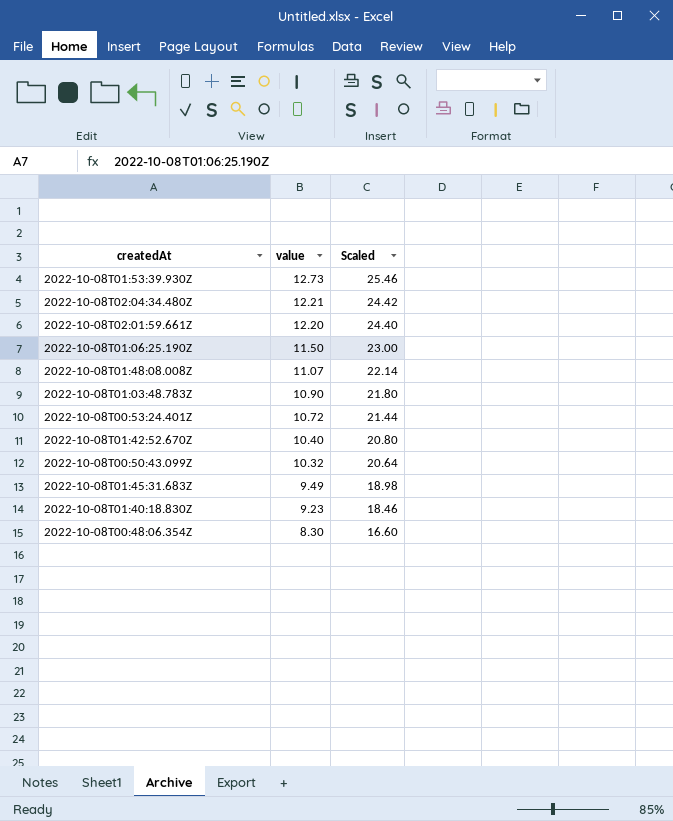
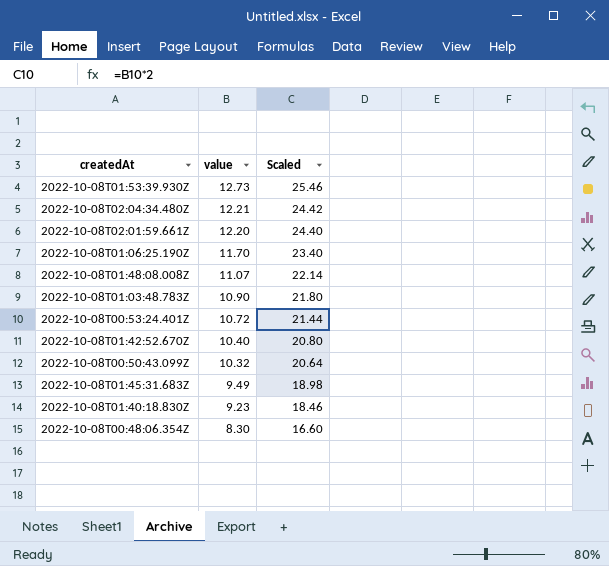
2022-10-08T01:06:25.190Z | value: 11.50 -> 11.70
2022-10-08T01:06:25.190Z | Scaled: 23.00 -> 23.40

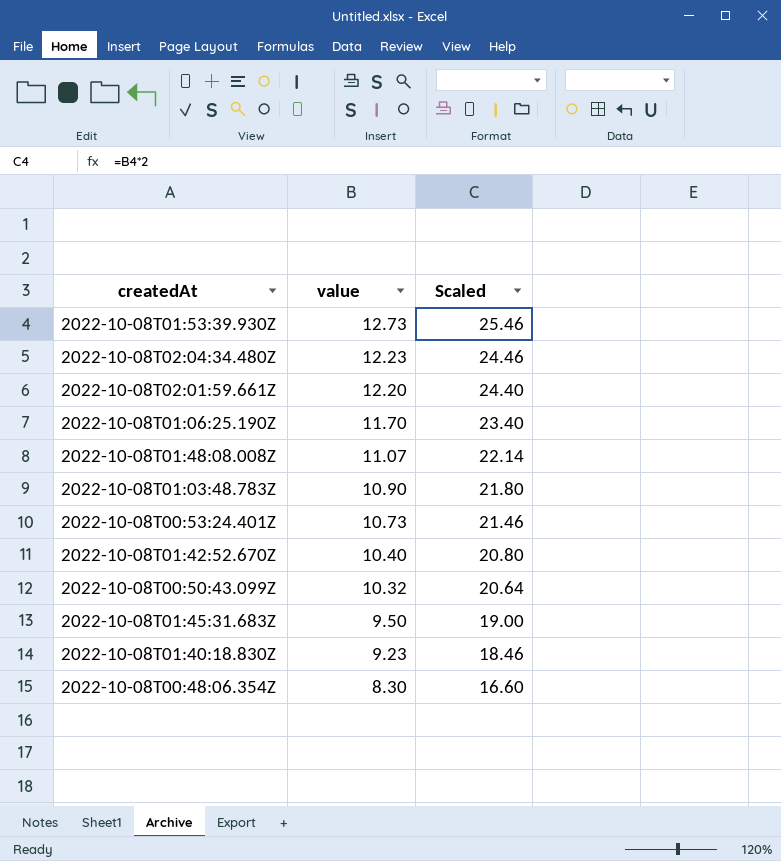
2022-10-08T02:04:34.480Z | value: 12.21 -> 12.23
2022-10-08T02:04:34.480Z | Scaled: 24.42 -> 24.46
2022-10-08T00:53:24.401Z | value: 10.72 -> 10.73
2022-10-08T00:53:24.401Z | Scaled: 21.44 -> 21.46
2022-10-08T01:45:31.683Z | value: 9.49 -> 9.50
2022-10-08T01:45:31.683Z | Scaled: 18.98 -> 19.00

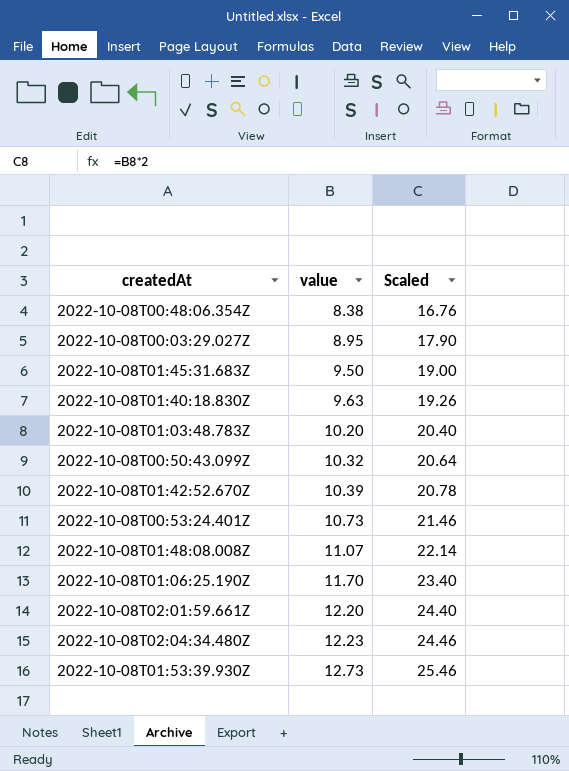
row order: value descending -> value ascending
2022-10-08T00:48:06.354Z | value: 8.30 -> 8.38
2022-10-08T00:48:06.354Z | Scaled: 16.60 -> 16.76
row 2022-10-08T00:03:29.027Z: none -> 8.95 | 17.90
2022-10-08T01:40:18.830Z | value: 9.23 -> 9.63
2022-10-08T01:40:18.830Z | Scaled: 18.46 -> 19.26
2022-10-08T01:03:48.783Z | value: 10.90 -> 10.20
2022-10-08T01:03:48.783Z | Scaled: 21.80 -> 20.40
2022-10-08T01:42:52.670Z | value: 10.40 -> 10.39
2022-10-08T01:42:52.670Z | Scaled: 20.80 -> 20.78

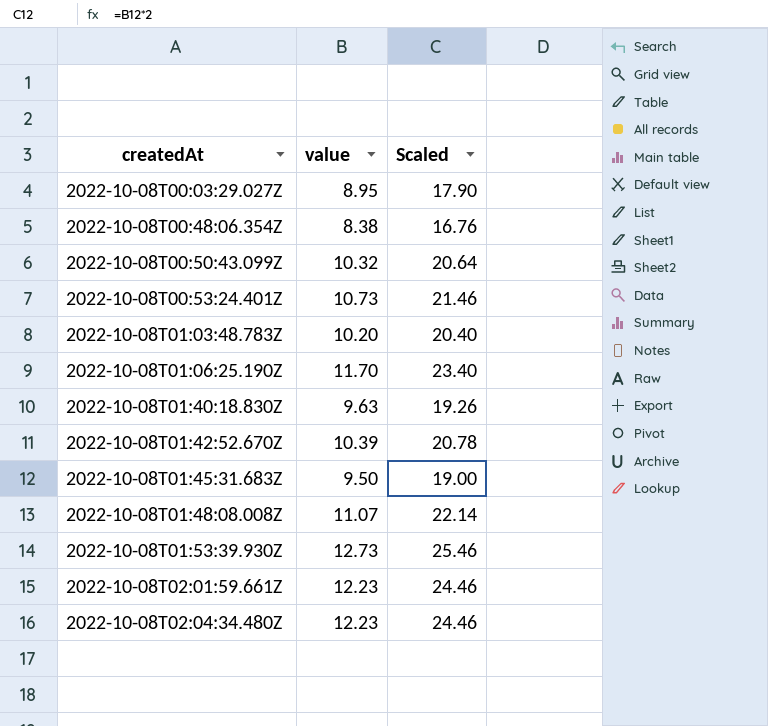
row order: value ascending -> createdAt ascending
2022-10-08T02:01:59.661Z | value: 12.20 -> 12.23
2022-10-08T02:01:59.661Z | Scaled: 24.40 -> 24.46

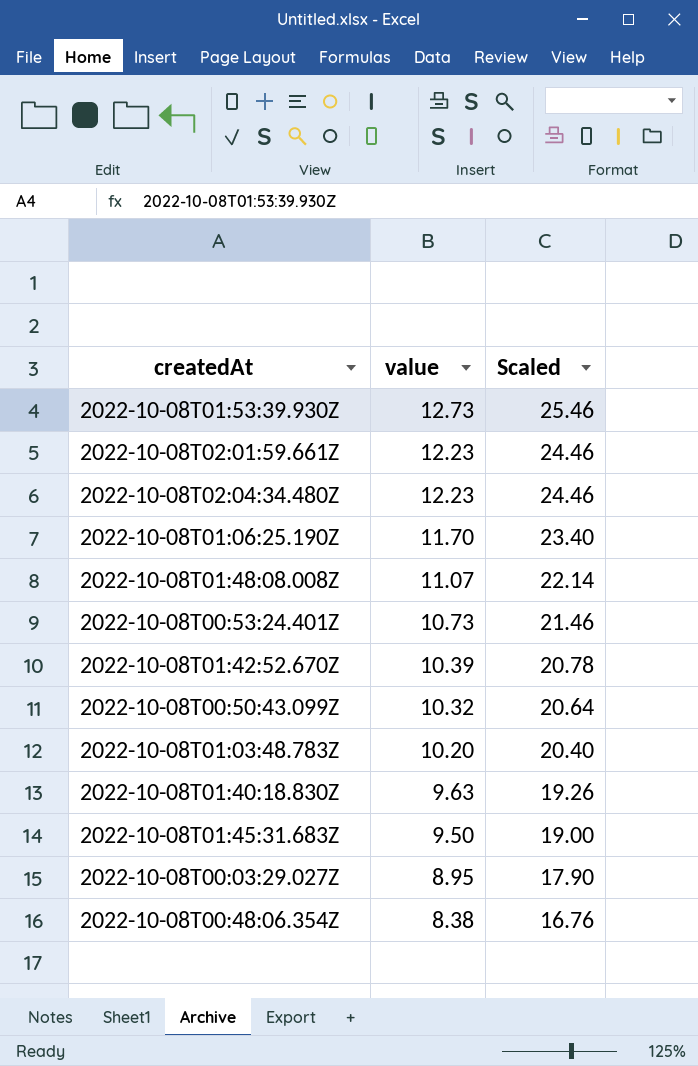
row order: createdAt ascending -> value descending

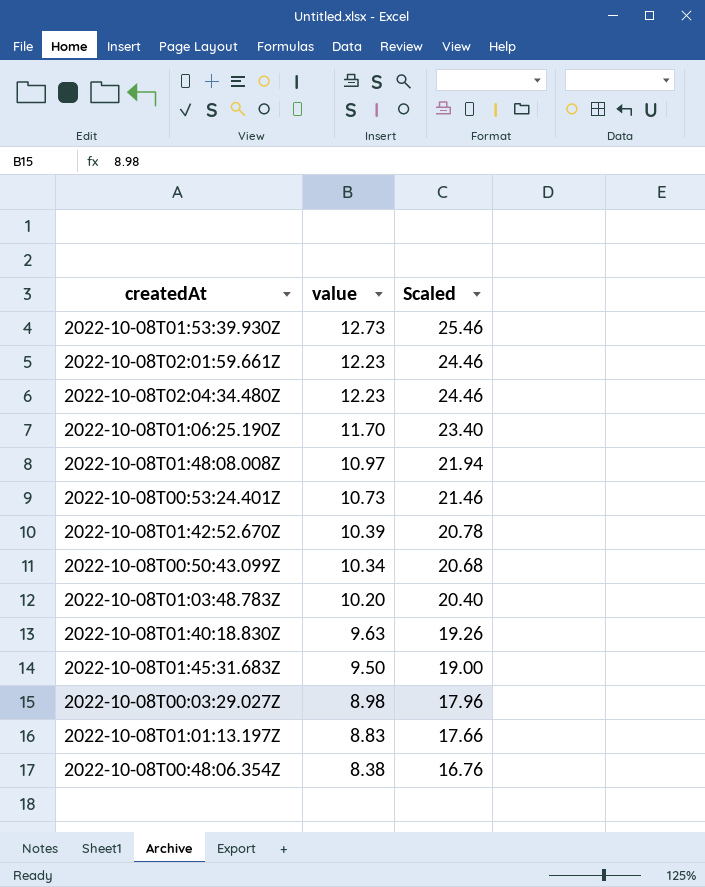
2022-10-08T01:48:08.008Z | value: 11.07 -> 10.97
2022-10-08T01:48:08.008Z | Scaled: 22.14 -> 21.94
2022-10-08T00:50:43.099Z | value: 10.32 -> 10.34
2022-10-08T00:50:43.099Z | Scaled: 20.64 -> 20.68
2022-10-08T00:03:29.027Z | value: 8.95 -> 8.98
2022-10-08T00:03:29.027Z | Scaled: 17.90 -> 17.96
row 2022-10-08T01:01:13.197Z: none -> 8.83 | 17.66

